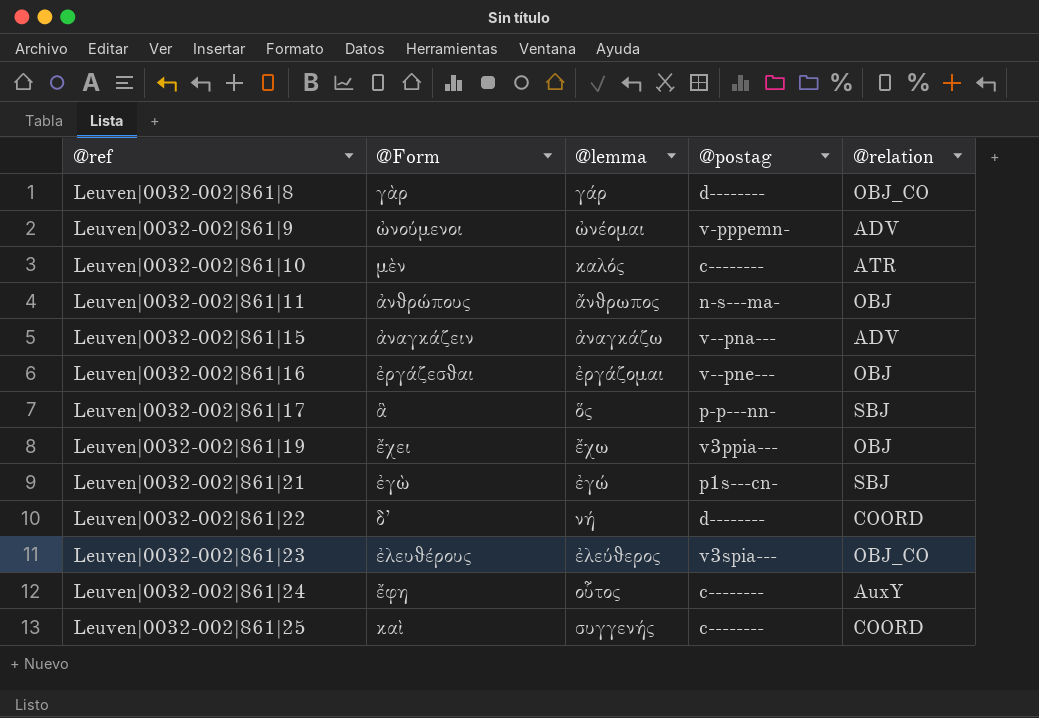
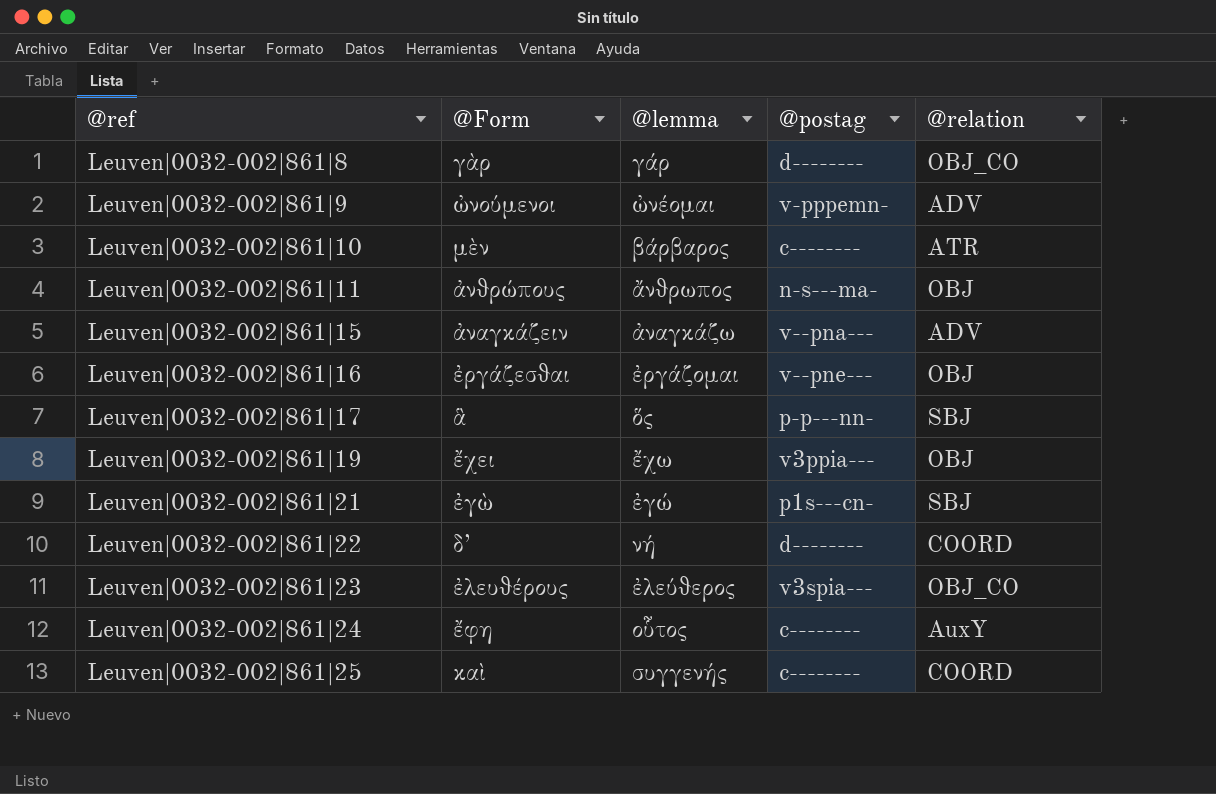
Leuven|0032-002|861|10 | @lemma: καλός -> βάρβαρος

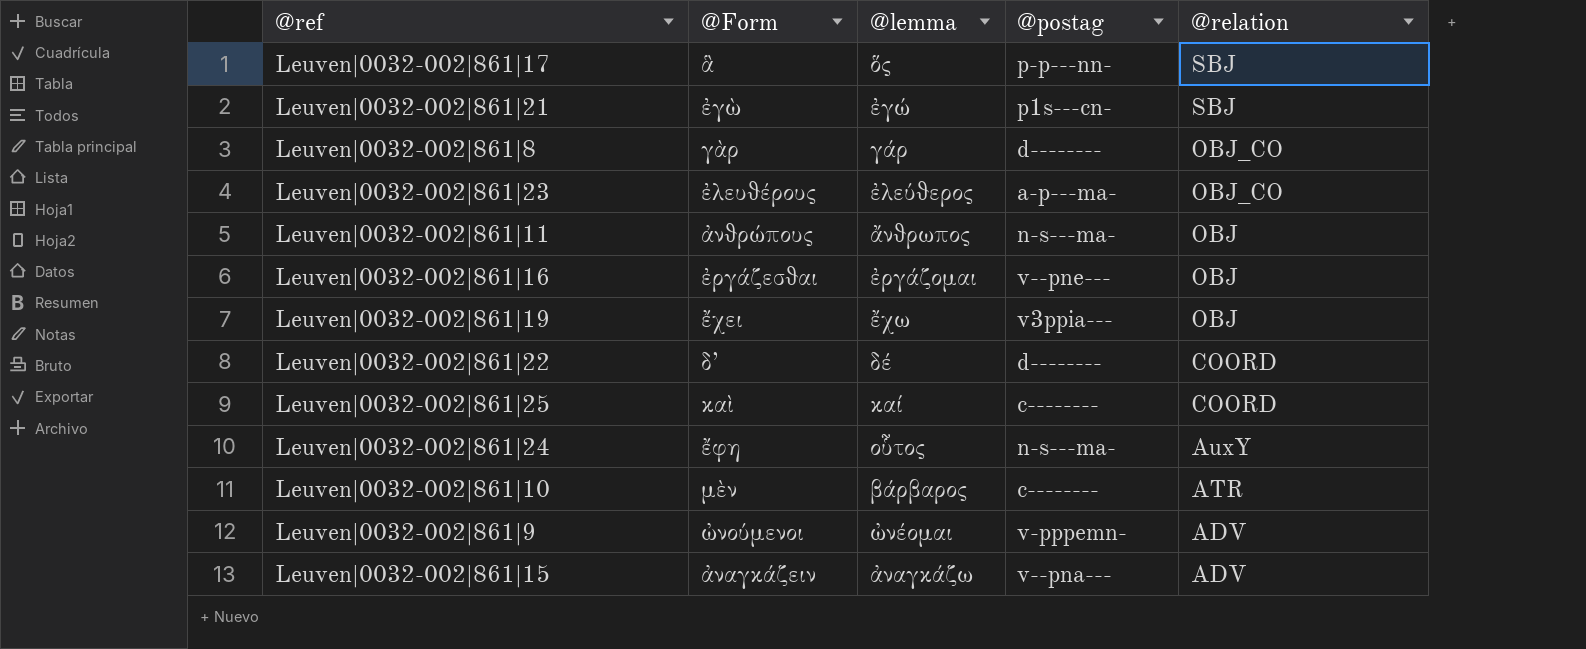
row order: @ref ascending -> @relation descending
Leuven|0032-002|861|23 | @postag: v3spia--- -> a-p---ma-
Leuven|0032-002|861|22 | @lemma: νή -> δέ
Leuven|0032-002|861|25 | @lemma: συγγενής -> καί
Leuven|0032-002|861|24 | @postag: c-------- -> n-s---ma-

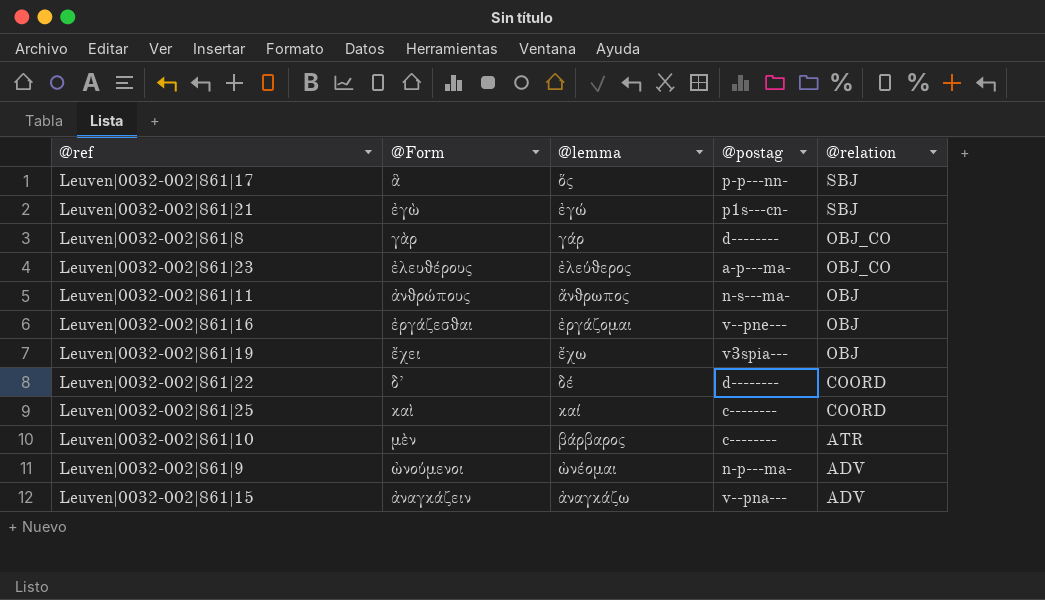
row Leuven|0032-002|861|24: ἔφη | οὗτος | n-s---ma- | AuxY -> none
Leuven|0032-002|861|19 | @postag: v3ppia--- -> v3spia---
Leuven|0032-002|861|9 | @postag: v-pppemn- -> n-p---ma-

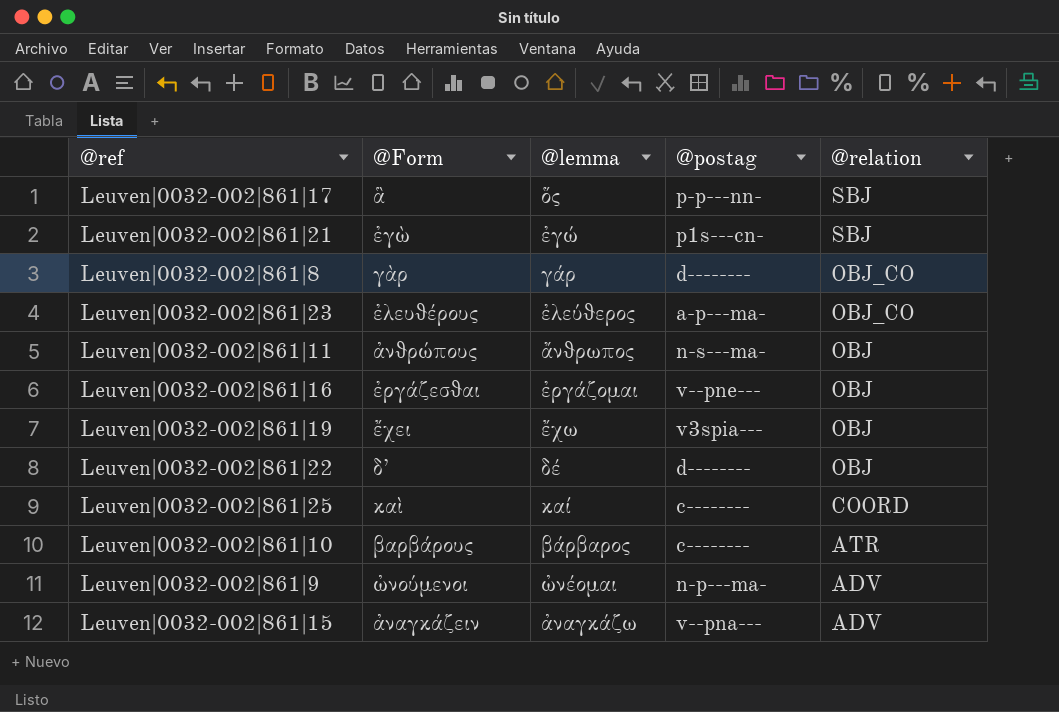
Leuven|0032-002|861|22 | @relation: COORD -> OBJ
Leuven|0032-002|861|10 | @Form: μὲν -> βαρβάρους

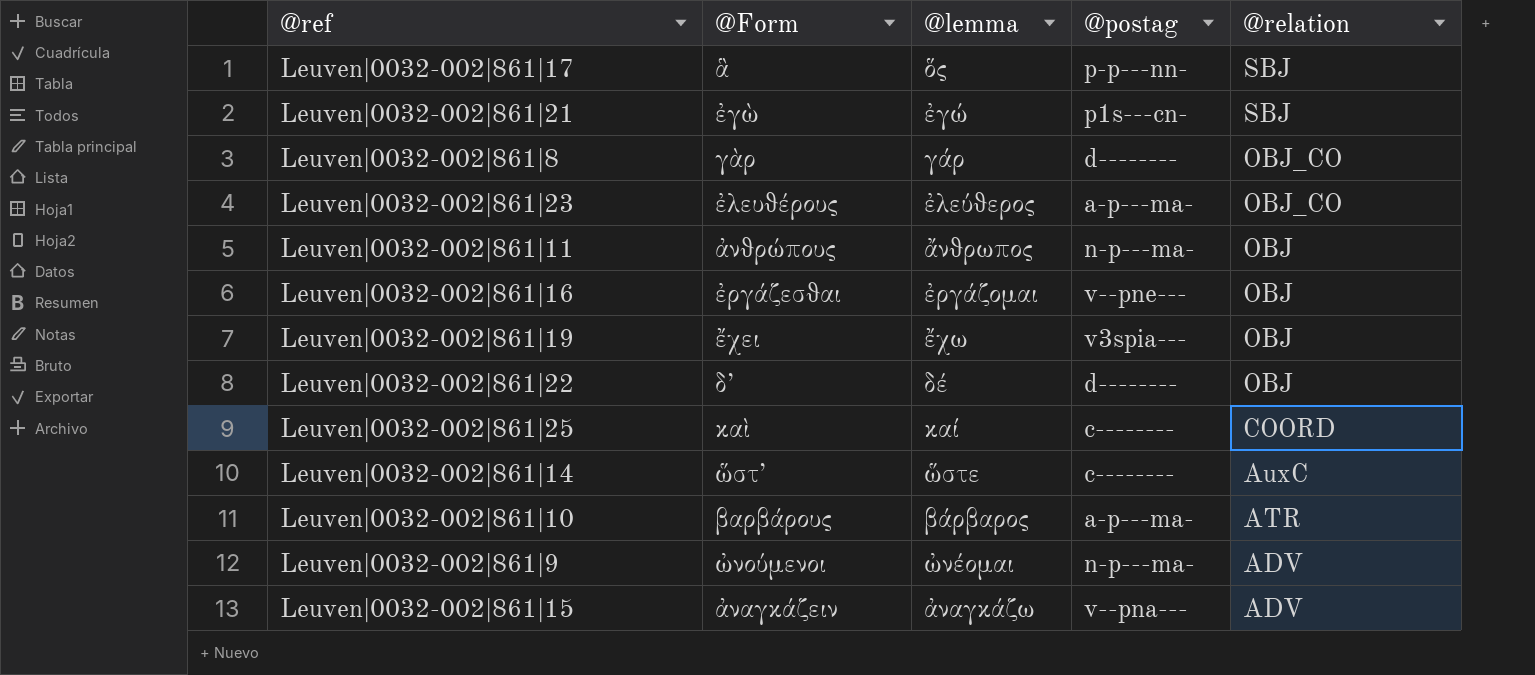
Leuven|0032-002|861|11 | @postag: n-s---ma- -> n-p---ma-
row Leuven|0032-002|861|14: none -> ὥστ’ | ὥστε | c-------- | AuxC
Leuven|0032-002|861|10 | @postag: c-------- -> a-p---ma-

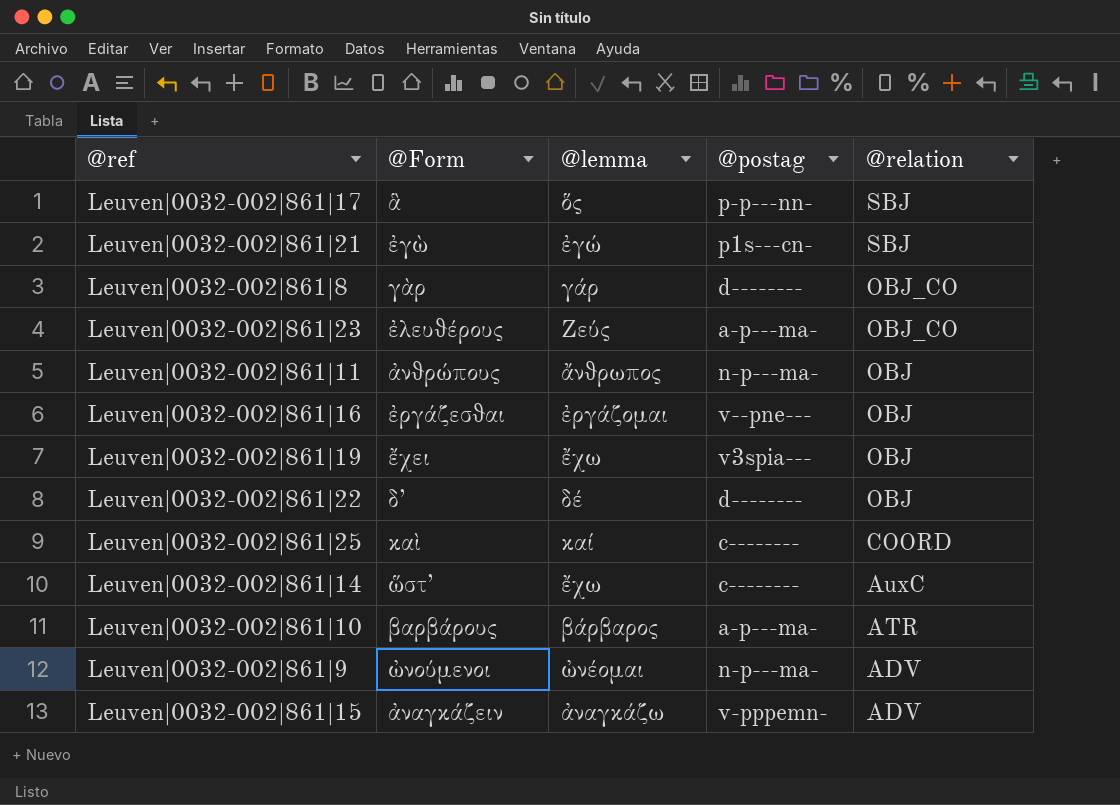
Leuven|0032-002|861|23 | @lemma: ἐλεύθερος -> Ζεύς
Leuven|0032-002|861|14 | @lemma: ὥστε -> ἔχω
Leuven|0032-002|861|15 | @postag: v--pna--- -> v-pppemn-

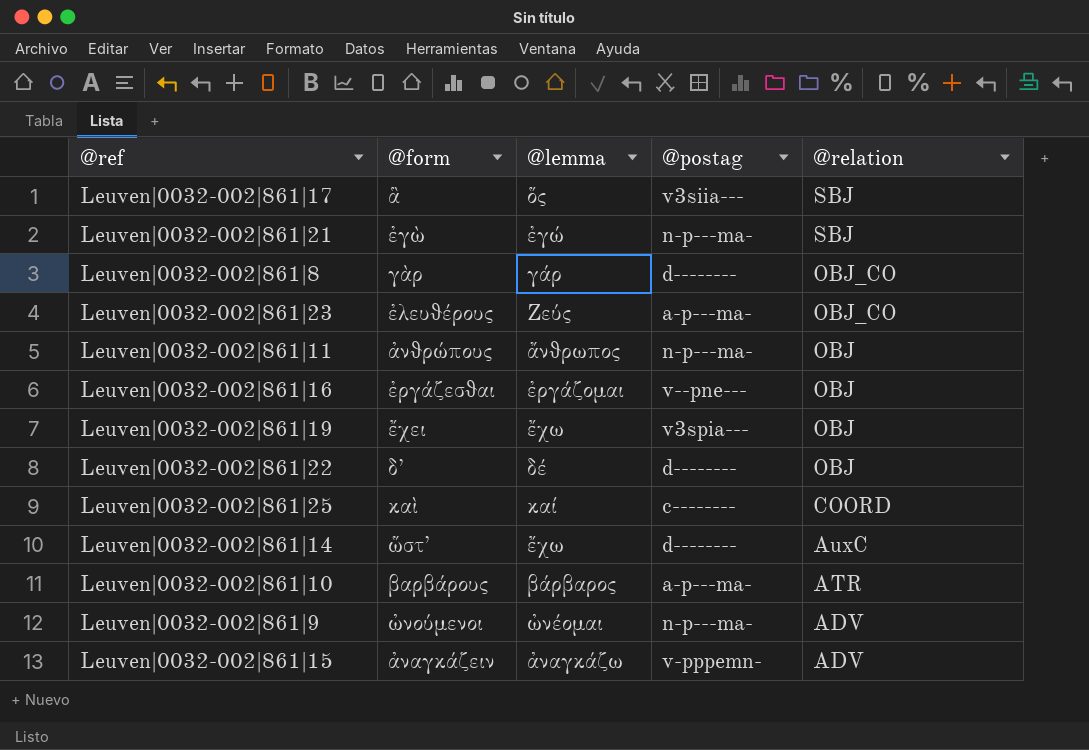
column name: @Form -> @form
Leuven|0032-002|861|17 | @postag: p-p---nn- -> v3siia---
Leuven|0032-002|861|21 | @postag: p1s---cn- -> n-p---ma-
Leuven|0032-002|861|14 | @postag: c-------- -> d--------

